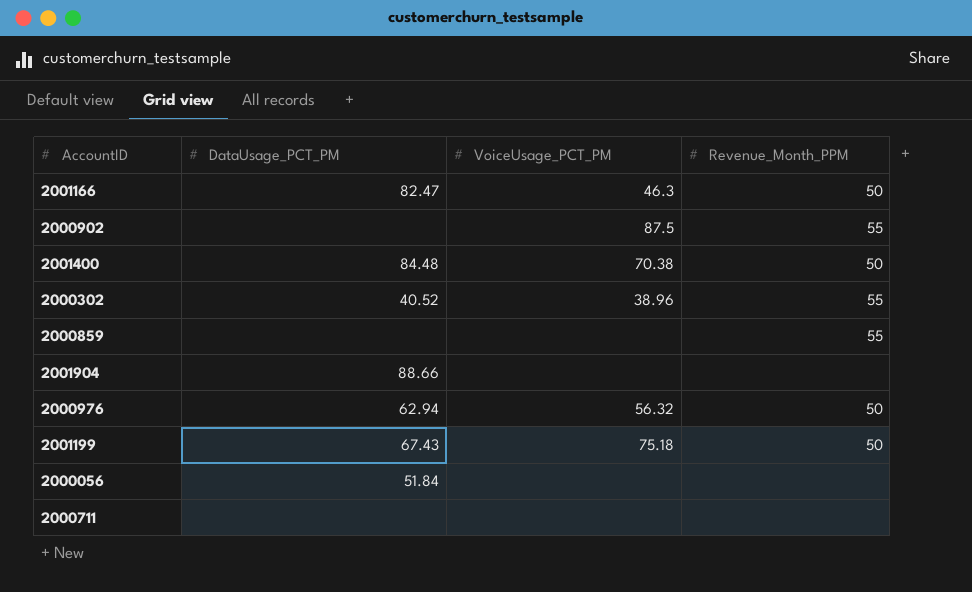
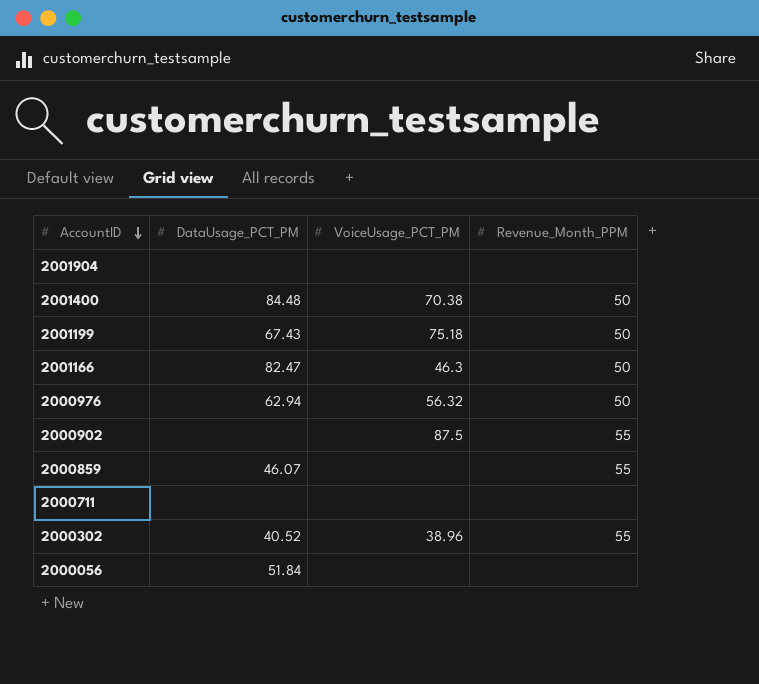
row order: none -> AccountID descending
2001904 | DataUsage_PCT_PM: 88.66 -> none
2000859 | DataUsage_PCT_PM: none -> 46.07

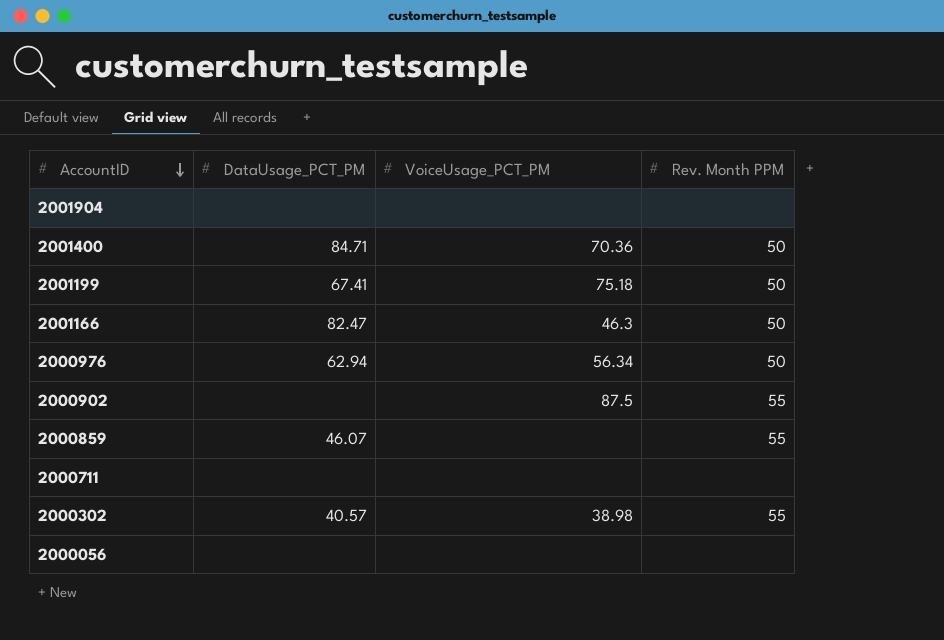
column name: Revenue_Month_PPM -> Rev. Month PPM
2001400 | DataUsage_PCT_PM: 84.48 -> 84.71
2001400 | VoiceUsage_PCT_PM: 70.38 -> 70.36
2001199 | DataUsage_PCT_PM: 67.43 -> 67.41
2000976 | VoiceUsage_PCT_PM: 56.32 -> 56.34
2000302 | DataUsage_PCT_PM: 40.52 -> 40.57
2000302 | VoiceUsage_PCT_PM: 38.96 -> 38.98
2000056 | DataUsage_PCT_PM: 51.84 -> none

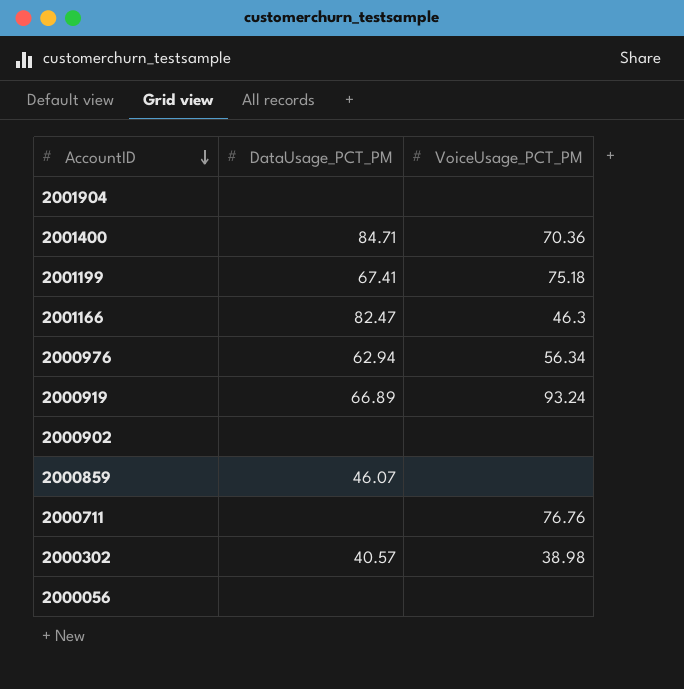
column Rev. Month PPM | position: 4 -> none
row 2000919: none -> 66.89 | 93.24
2000902 | VoiceUsage_PCT_PM: 87.5 -> none
2000711 | VoiceUsage_PCT_PM: none -> 76.76

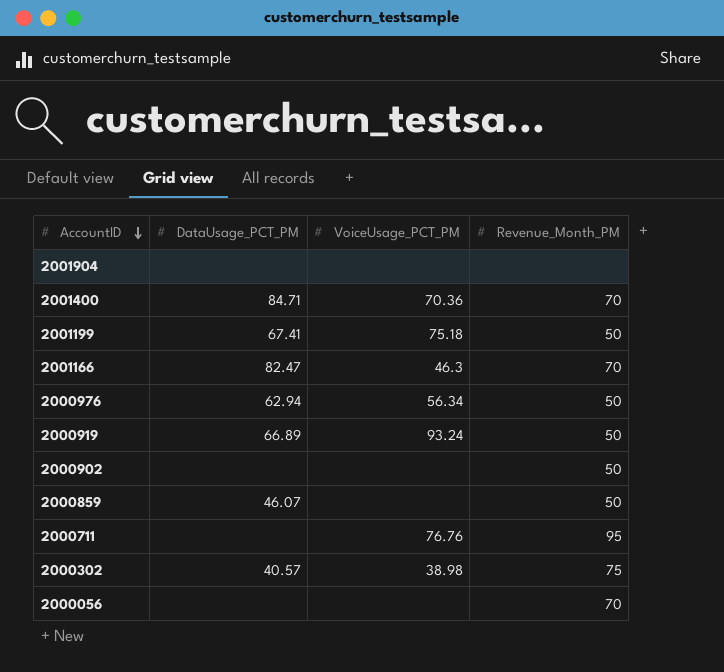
column Revenue_Month_PM | position: none -> 4

